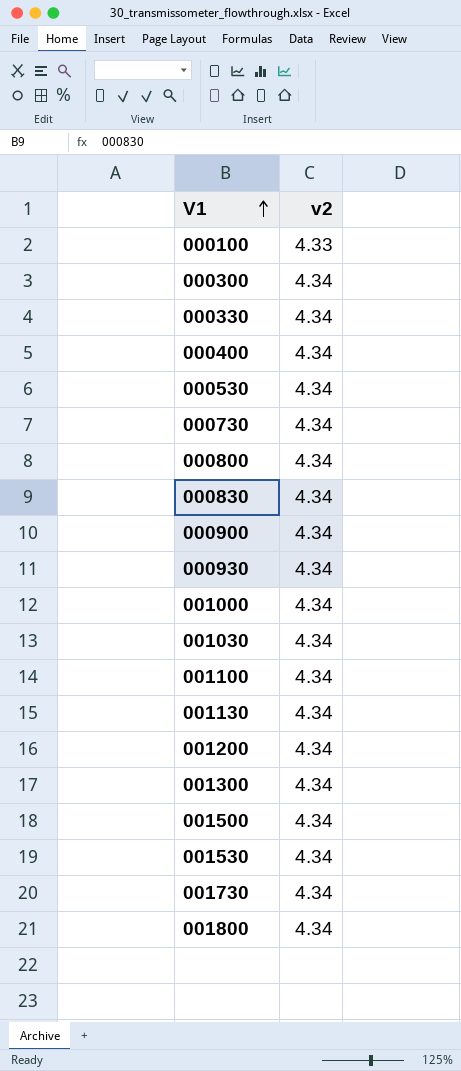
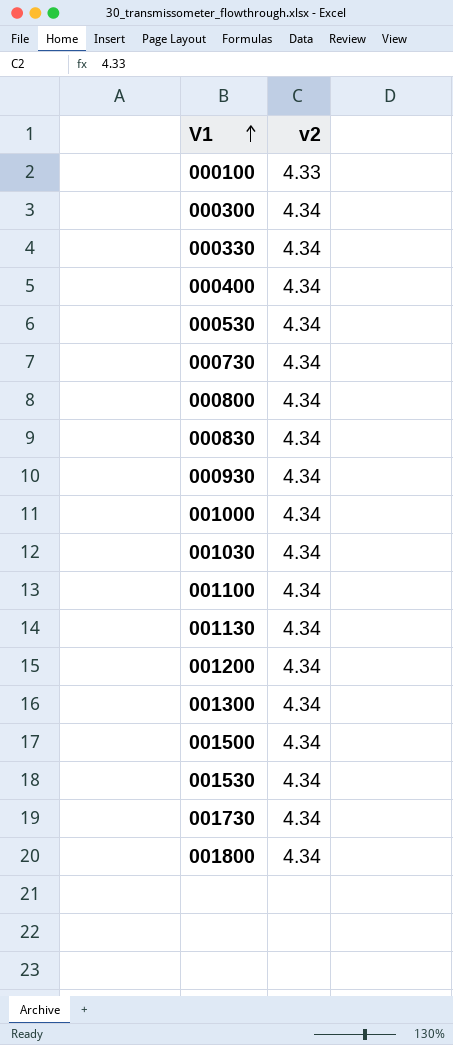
row 000900: 4.34 -> none

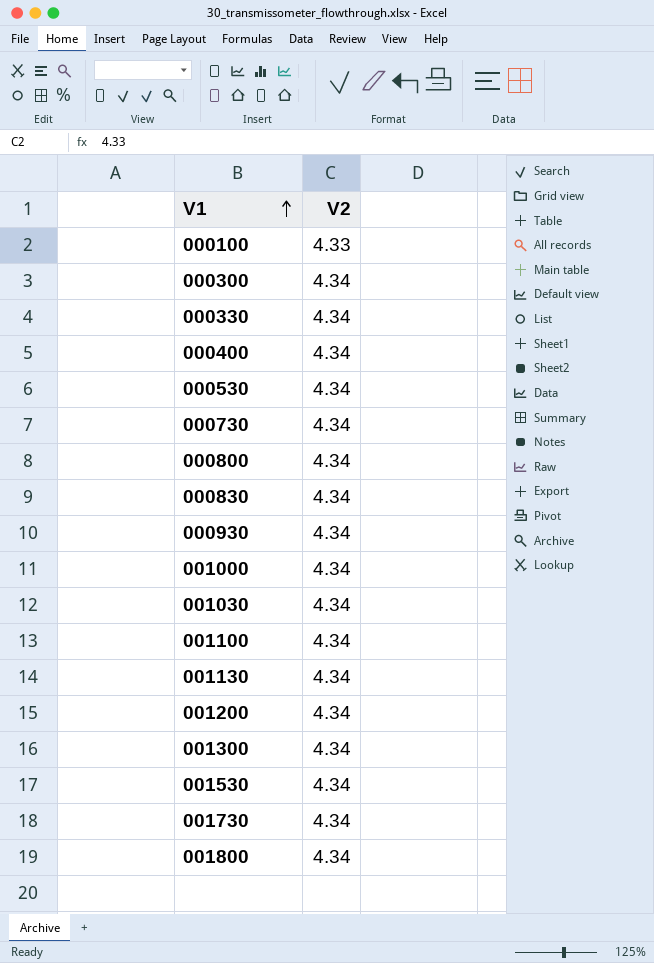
column name: v2 -> V2
row 001500: 4.34 -> none

